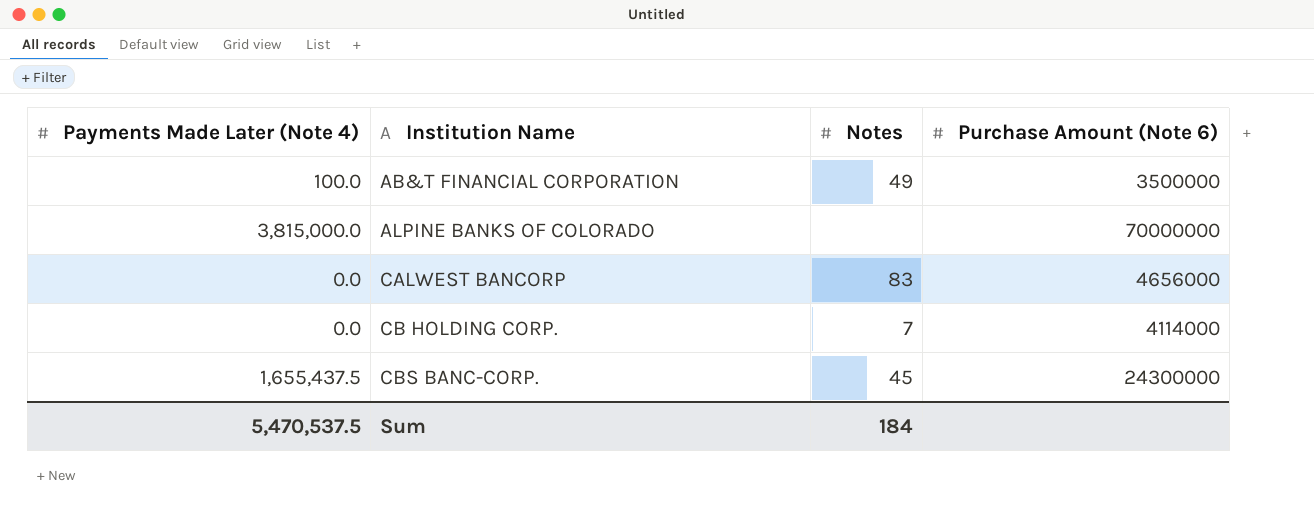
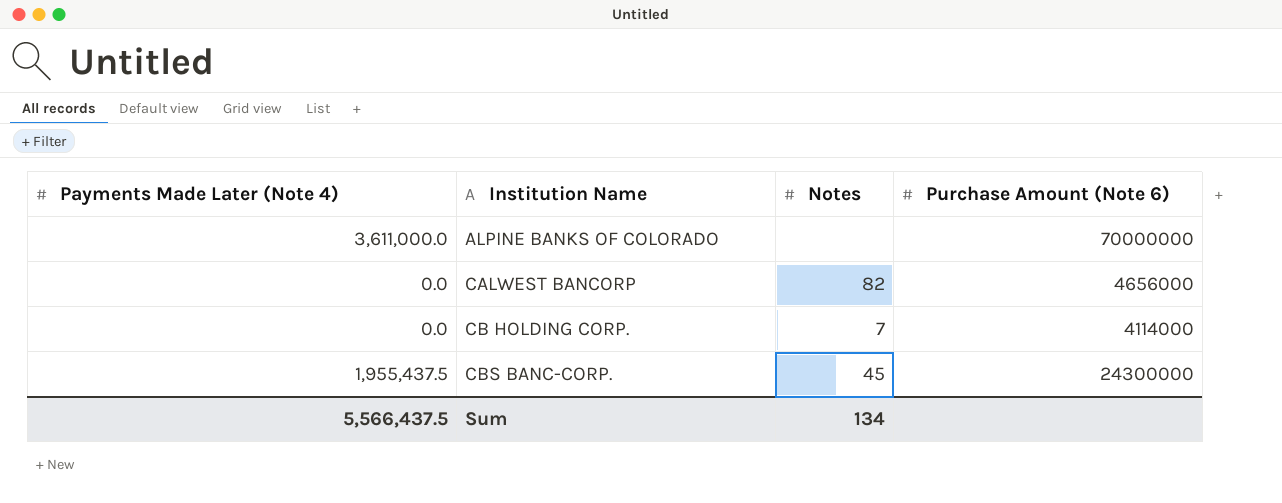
row AB&T FINANCIAL CORPORATION: 100.0 | 49 | 3500000 -> none
ALPINE BANKS OF COLORADO | Payments Made Later (Note 4): 3,815,000.0 -> 3,611,000.0
CALWEST BANCORP | Notes: 83 -> 82
CBS BANC-CORP. | Payments Made Later (Note 4): 1,655,437.5 -> 1,955,437.5
Sum | Payments Made Later (Note 4): 5,470,537.5 -> 5,566,437.5
Sum | Notes: 184 -> 134

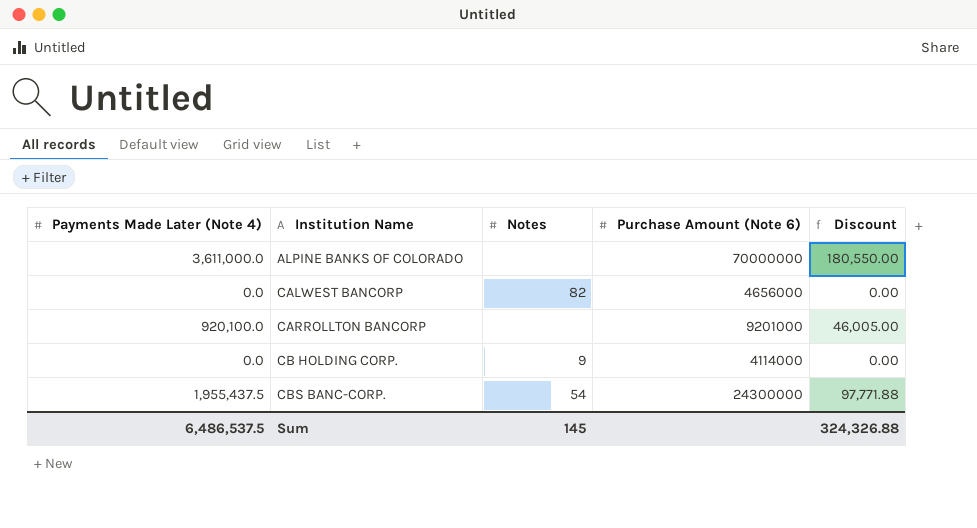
column Discount | formula: none -> [Payments Made Later (Note 4)] * 0.05
row CARROLLTON BANCORP: none -> 920,100.0 | none | 9201000 | 46,005.00
CB HOLDING CORP. | Notes: 7 -> 9
CBS BANC-CORP. | Notes: 45 -> 54
Sum | Payments Made Later (Note 4): 5,566,437.5 -> 6,486,537.5
Sum | Notes: 134 -> 145

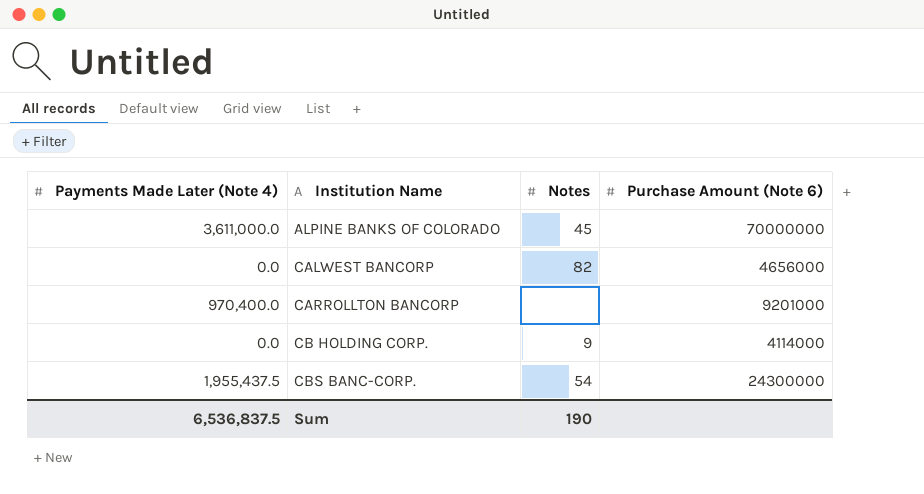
column Discount | formula: [Payments Made Later (Note 4)] * 0.05 -> none
ALPINE BANKS OF COLORADO | Notes: none -> 45
CARROLLTON BANCORP | Payments Made Later (Note 4): 920,100.0 -> 970,400.0
Sum | Payments Made Later (Note 4): 6,486,537.5 -> 6,536,837.5
Sum | Notes: 145 -> 190

